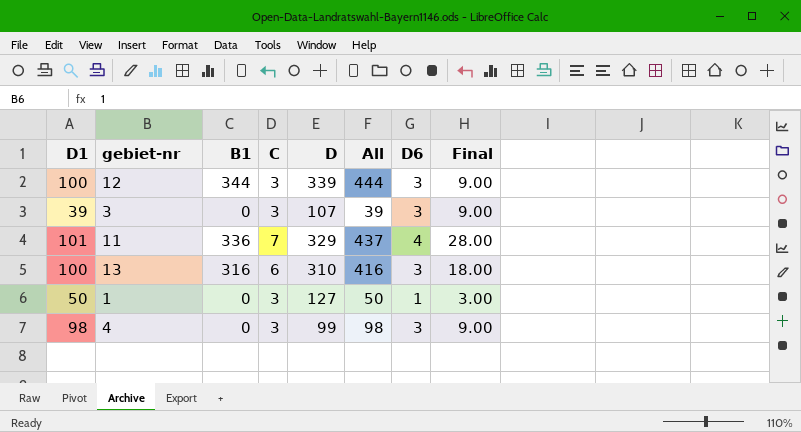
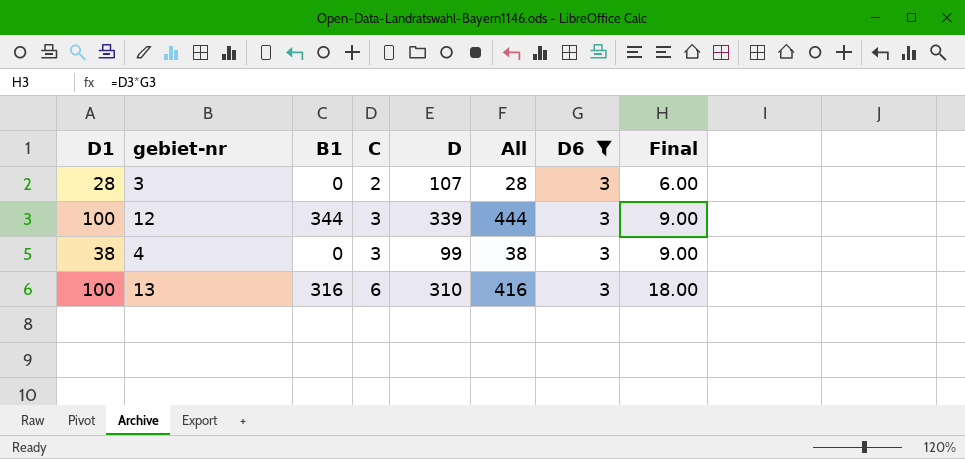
filter: none -> D6 = 3
row order: none -> C ascending
3 | D1: 39 -> 28
3 | C: 3 -> 2
3 | All: 39 -> 28
3 | Final: 9.00 -> 6.00
4 | D1: 98 -> 38
4 | All: 98 -> 38

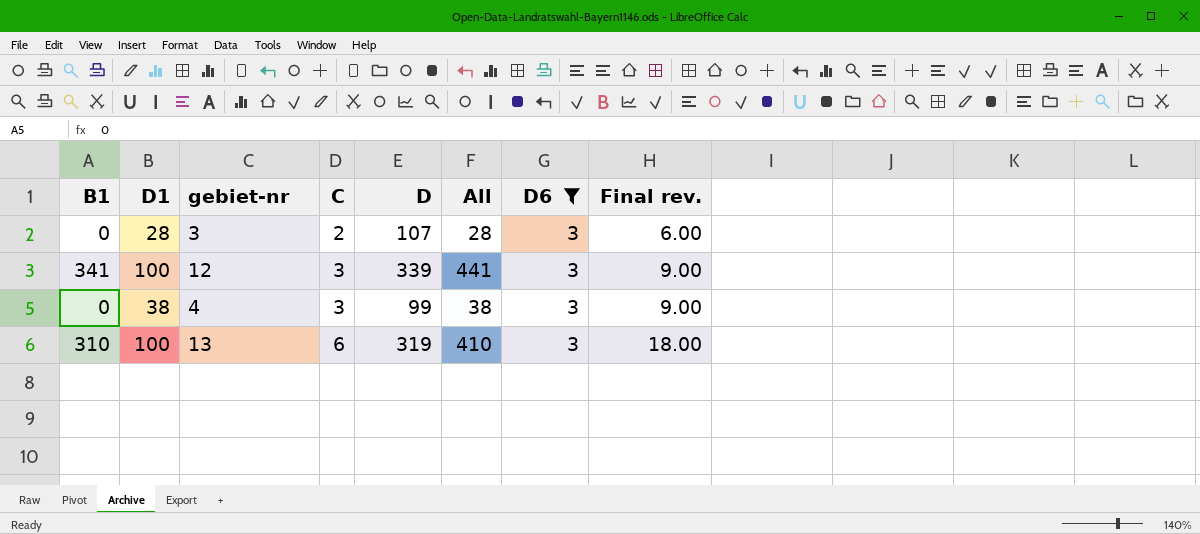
column B1 | position: 3 -> 1
column name: Final -> Final rev.
12 | B1: 344 -> 341
12 | All: 444 -> 441
13 | B1: 316 -> 310
13 | D: 310 -> 319
13 | All: 416 -> 410

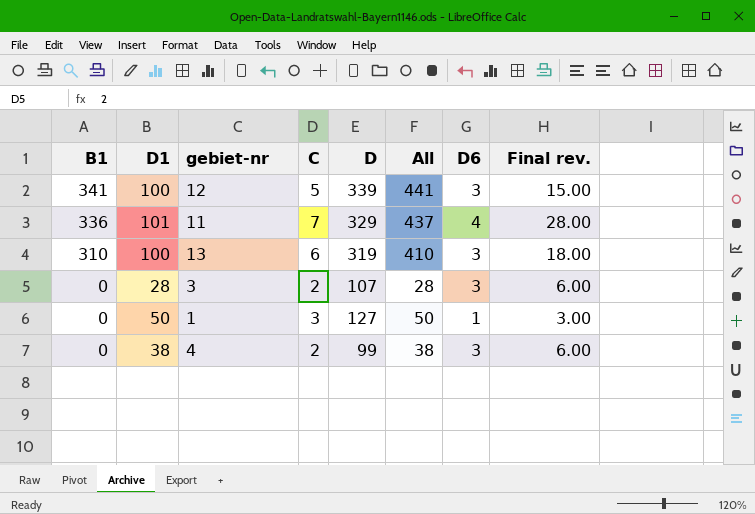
filter: D6 = 3 -> none
row order: C ascending -> B1 descending
12 | C: 3 -> 5
12 | Final rev.: 9.00 -> 15.00
4 | C: 3 -> 2
4 | Final rev.: 9.00 -> 6.00

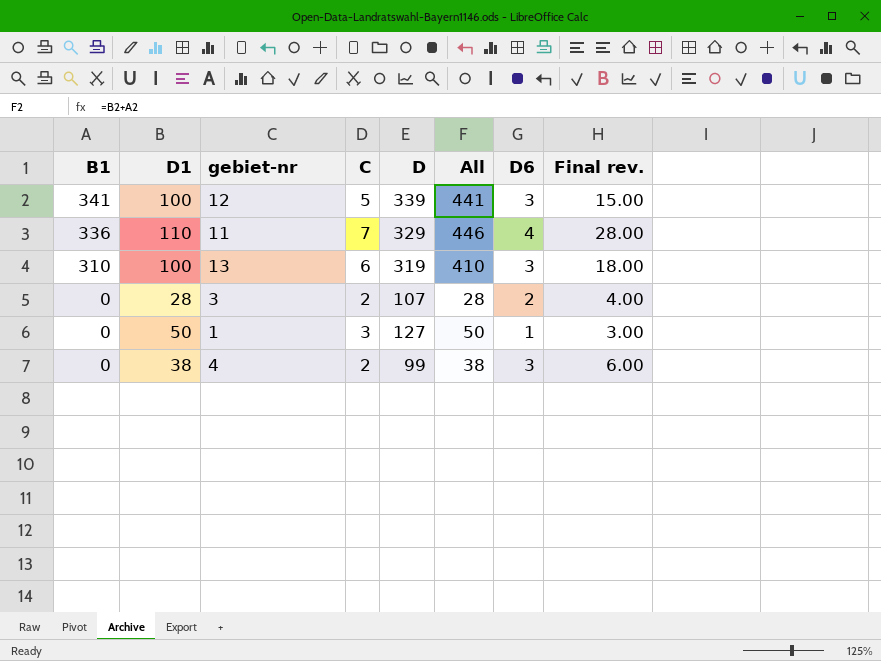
11 | D1: 101 -> 110
11 | All: 437 -> 446
3 | D6: 3 -> 2
3 | Final rev.: 6.00 -> 4.00

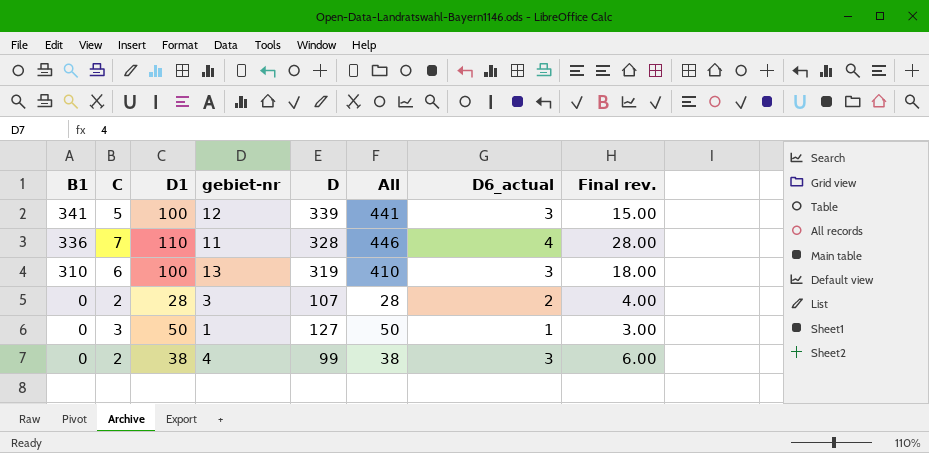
column C | position: 4 -> 2
column name: D6 -> D6_actual
11 | D: 329 -> 328

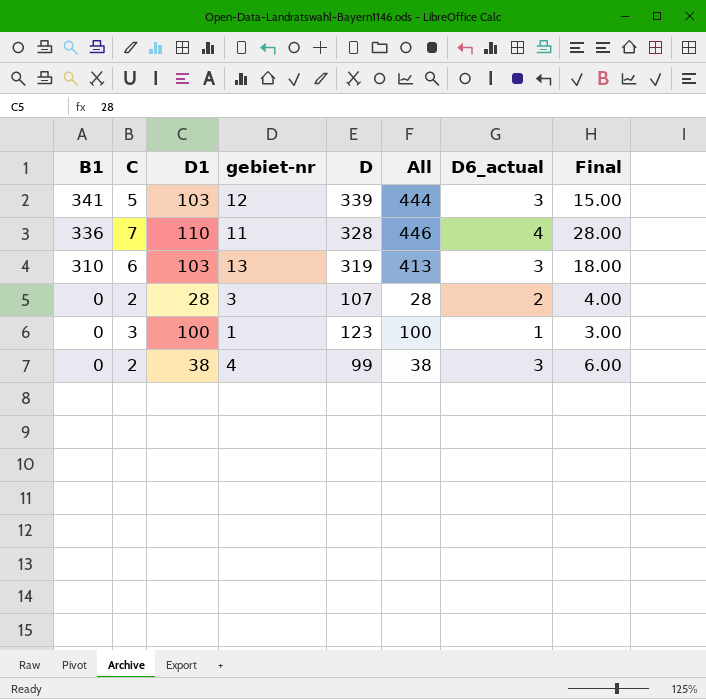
column name: Final rev. -> Final
12 | D1: 100 -> 103
12 | All: 441 -> 444
13 | D1: 100 -> 103
13 | All: 410 -> 413
1 | D1: 50 -> 100
1 | D: 127 -> 123
1 | All: 50 -> 100

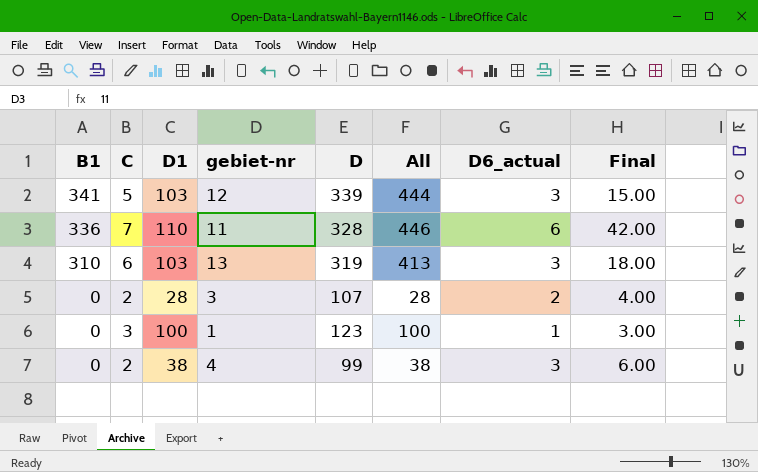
11 | D6_actual: 4 -> 6
11 | Final: 28.00 -> 42.00

